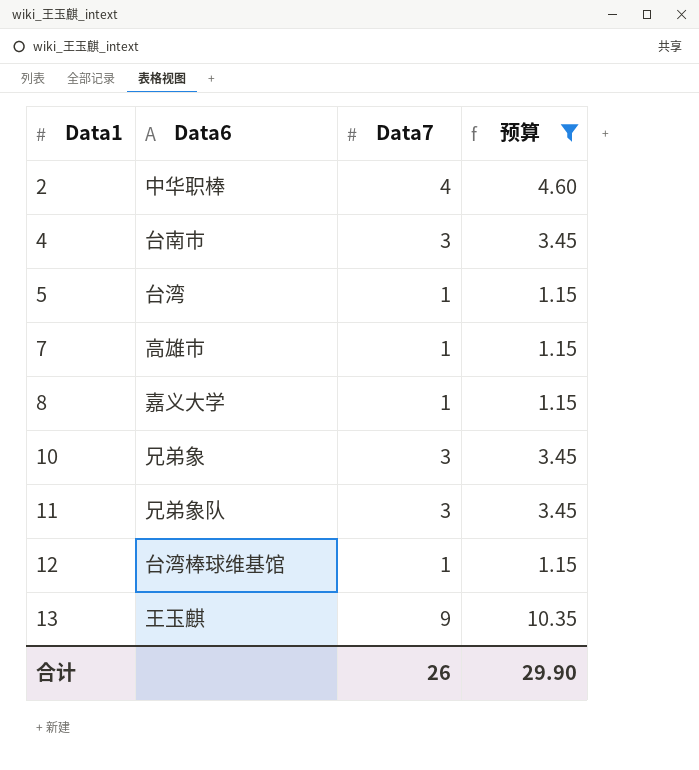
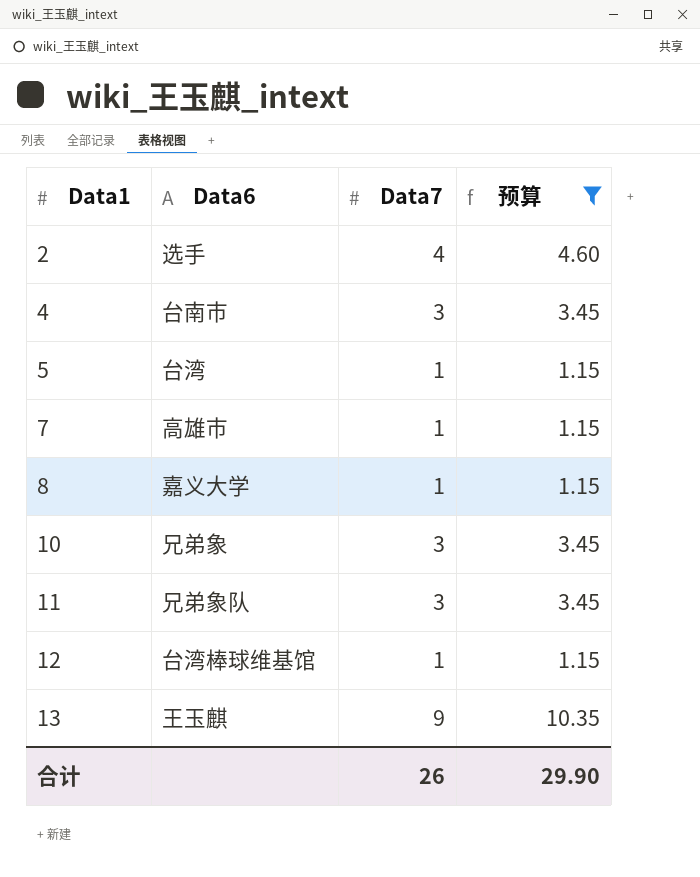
2 | Data6: 中华职棒 -> 选手

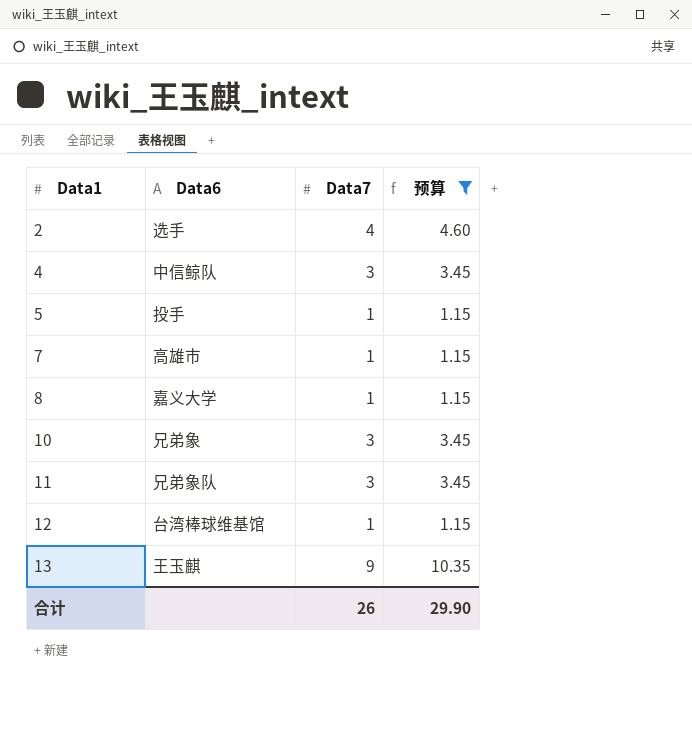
4 | Data6: 台南市 -> 中信鲸队
5 | Data6: 台湾 -> 投手

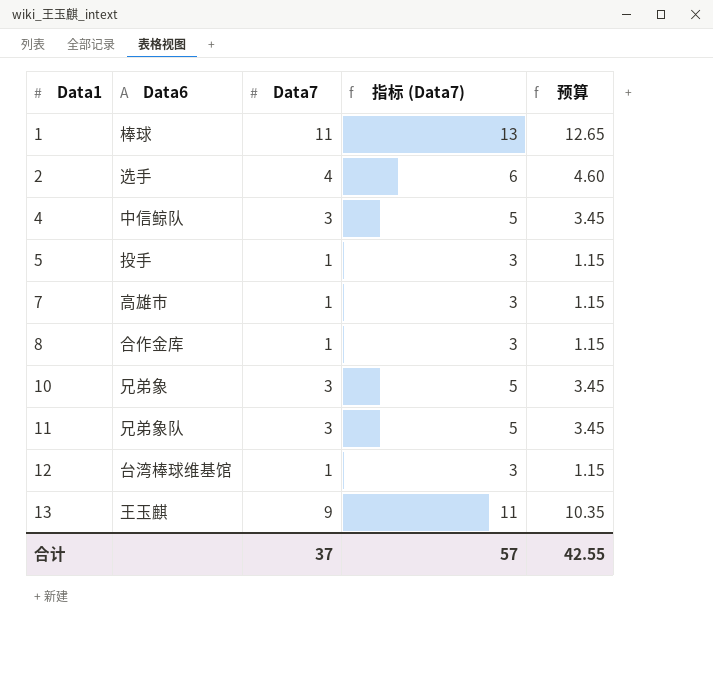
filter: 预算 != 12.65 -> none
column 指标 (Data7) | formula: none -> [Data7] + 2
8 | Data6: 嘉义大学 -> 合作金库
合计 | Data7: 26 -> 37
合计 | 预算: 29.90 -> 42.55

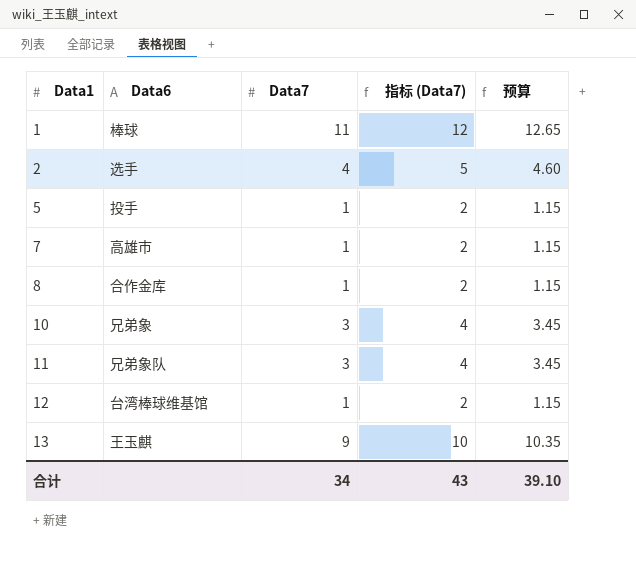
column 指标 (Data7) | formula: [Data7] + 2 -> [Data7] + 1
row 4: 中信鲸队 | 3 | 5 | 3.45 -> none
合计 | Data7: 37 -> 34
合计 | 指标 (Data7): 57 -> 43
合计 | 预算: 42.55 -> 39.10

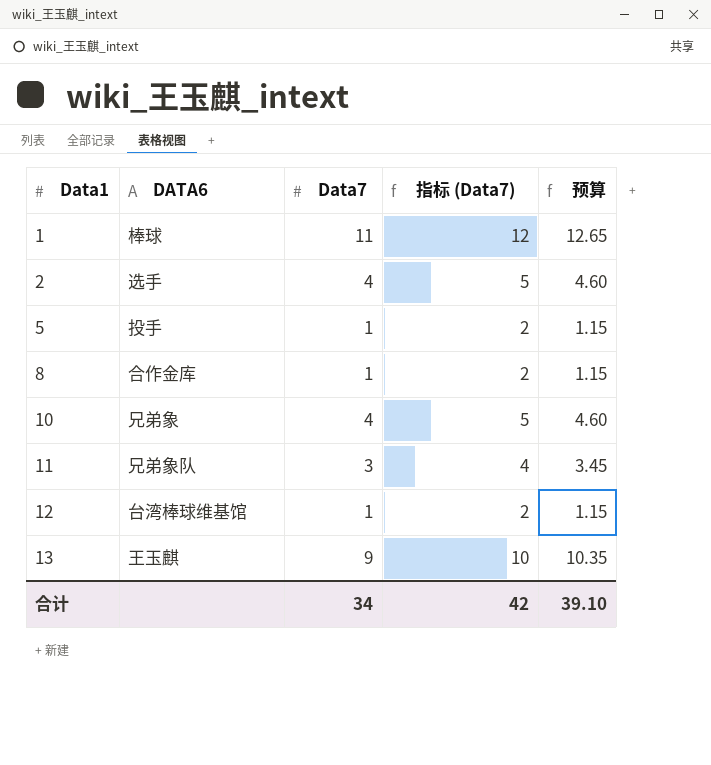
column name: Data6 -> DATA6
row 7: 高雄市 | 1 | 2 | 1.15 -> none
10 | Data7: 3 -> 4
10 | 指标 (Data7): 4 -> 5
10 | 预算: 3.45 -> 4.60
合计 | 指标 (Data7): 43 -> 42

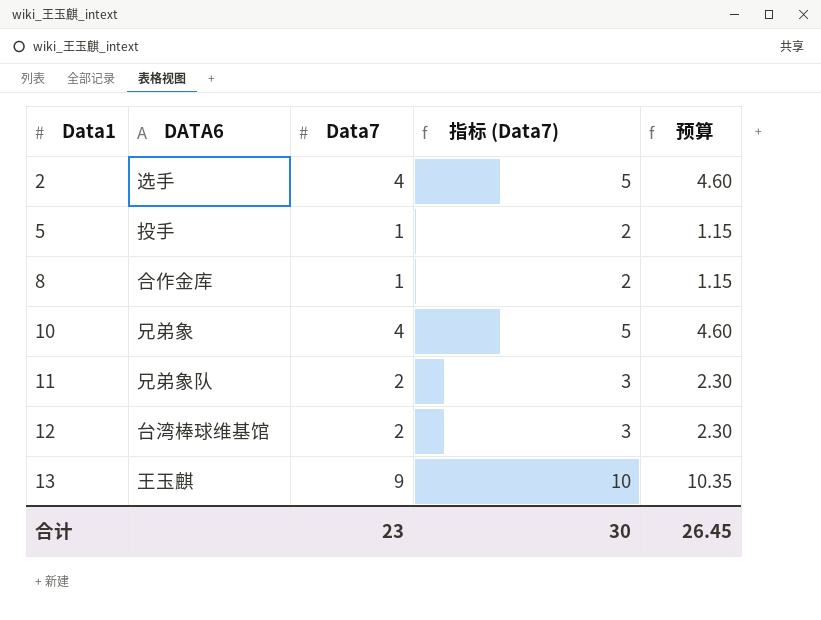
row 1: 棒球 | 11 | 12 | 12.65 -> none
11 | Data7: 3 -> 2
11 | 指标 (Data7): 4 -> 3
11 | 预算: 3.45 -> 2.30
12 | Data7: 1 -> 2
12 | 指标 (Data7): 2 -> 3
12 | 预算: 1.15 -> 2.30
合计 | Data7: 34 -> 23
合计 | 指标 (Data7): 42 -> 30
合计 | 预算: 39.10 -> 26.45

